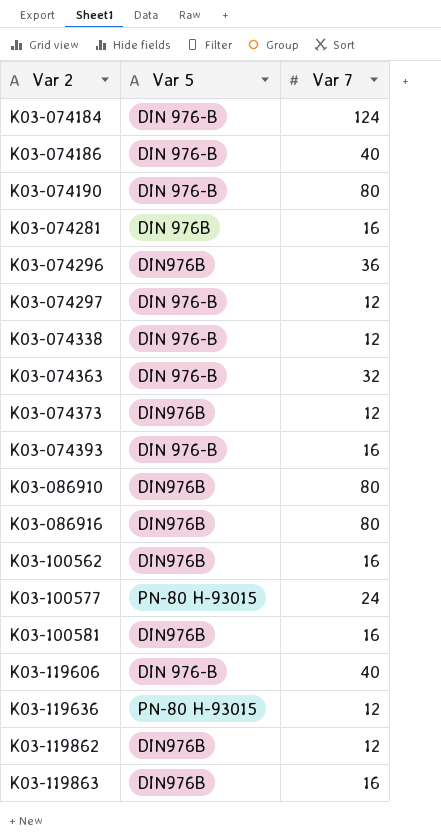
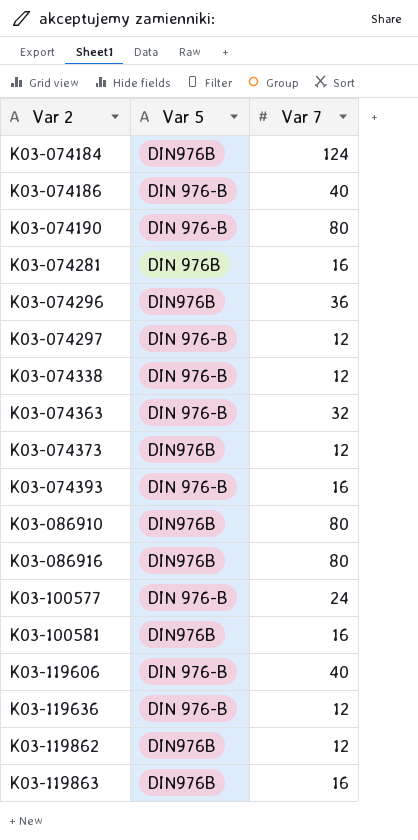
row K03-100562: DIN976B | 16 -> none
K03-074184 | Var 5: DIN 976-B -> DIN976B
K03-100577 | Var 5: PN-80 H-93015 -> DIN 976-B
K03-119636 | Var 5: PN-80 H-93015 -> DIN 976-B

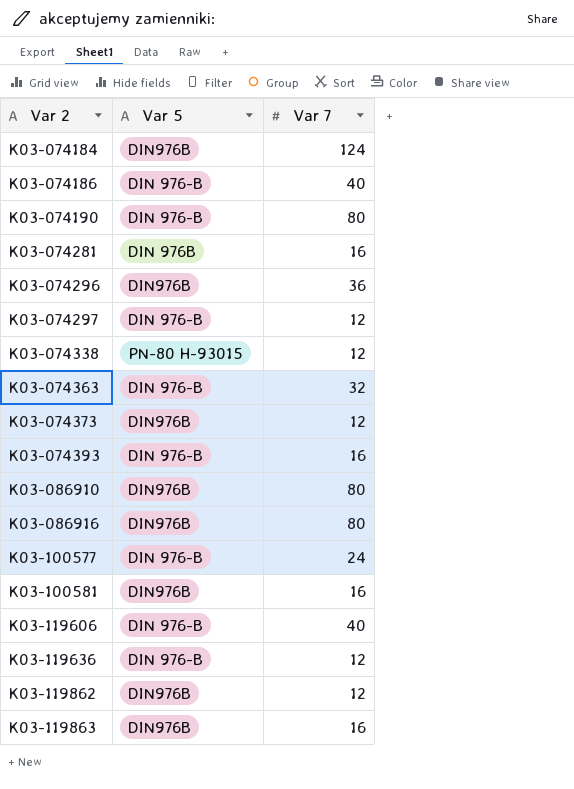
K03-074338 | Var 5: DIN 976-B -> PN-80 H-93015

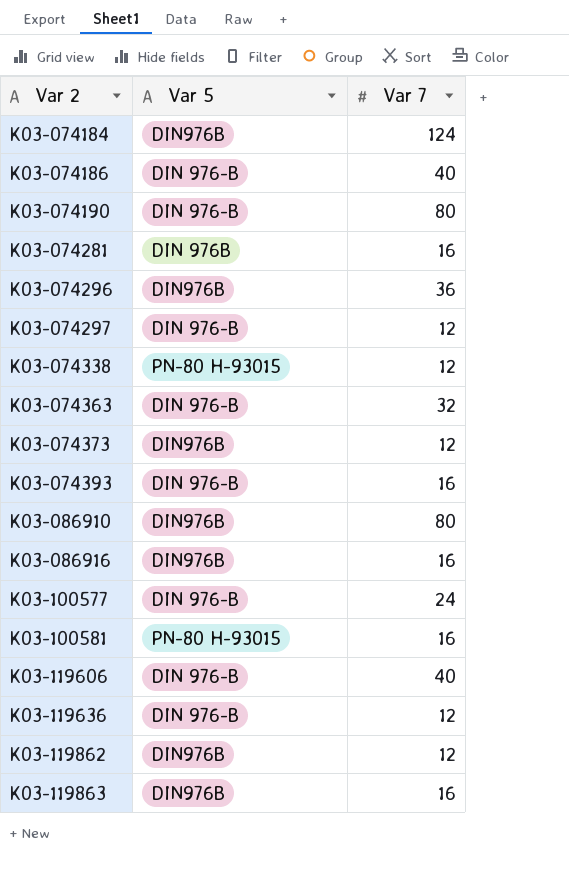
K03-086916 | Var 7: 80 -> 16
K03-100581 | Var 5: DIN976B -> PN-80 H-93015

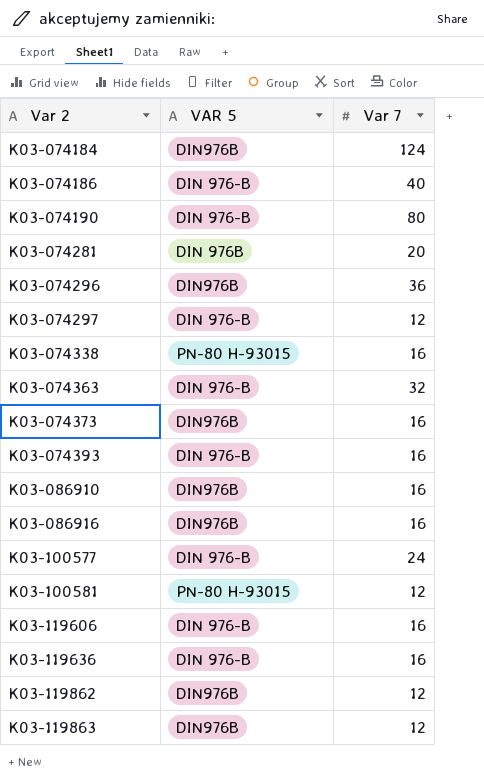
column name: Var 5 -> VAR 5
K03-074281 | Var 7: 16 -> 20
K03-074338 | Var 7: 12 -> 16
K03-074373 | Var 7: 12 -> 16
K03-086910 | Var 7: 80 -> 16
K03-100581 | Var 7: 16 -> 12
K03-119606 | Var 7: 40 -> 16
K03-119636 | Var 7: 12 -> 16
K03-119863 | Var 7: 16 -> 12

